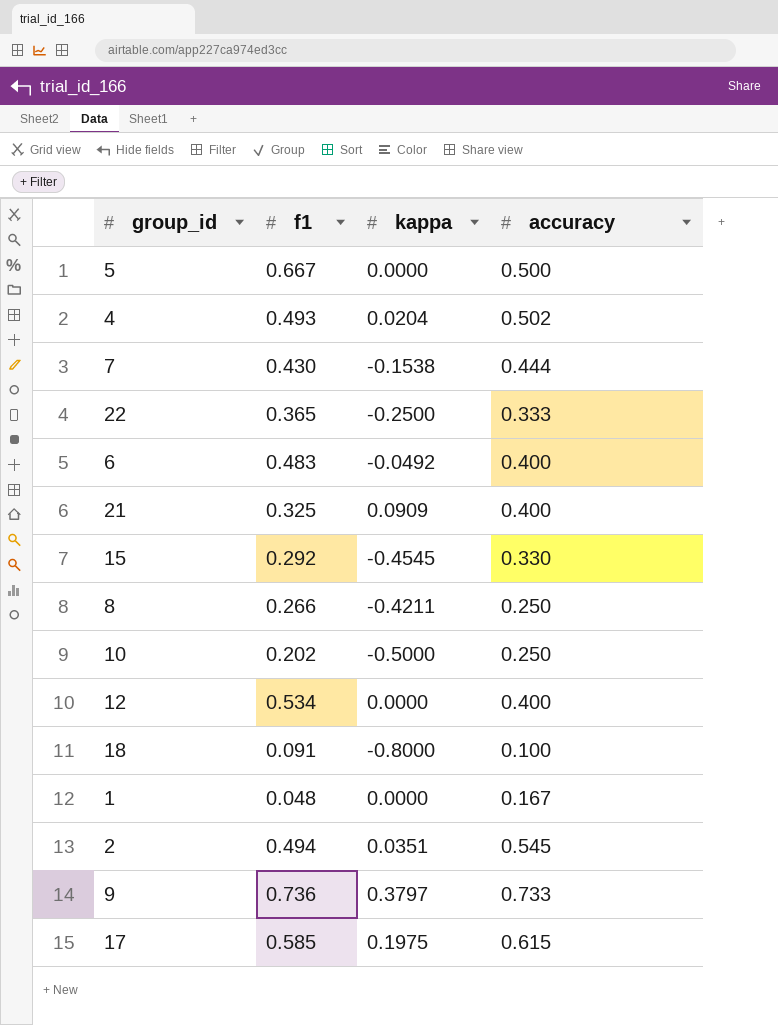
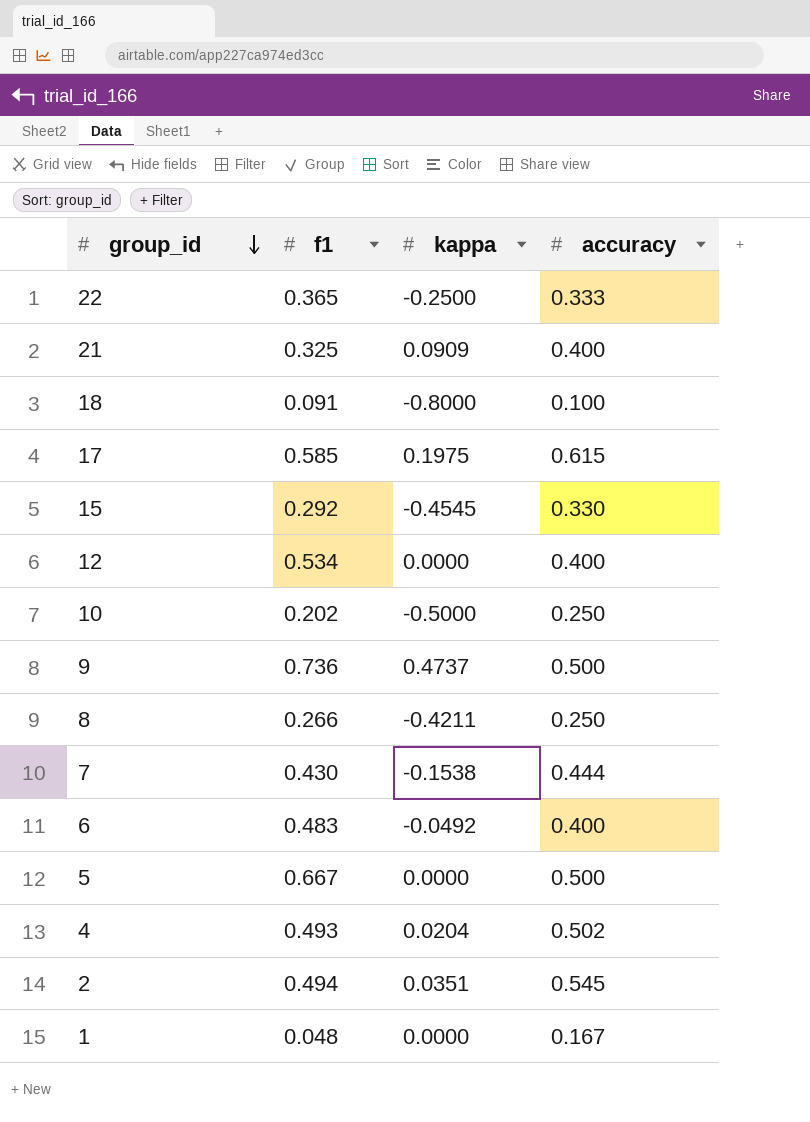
row order: none -> group_id descending
9 | kappa: 0.3797 -> 0.4737
9 | accuracy: 0.733 -> 0.500

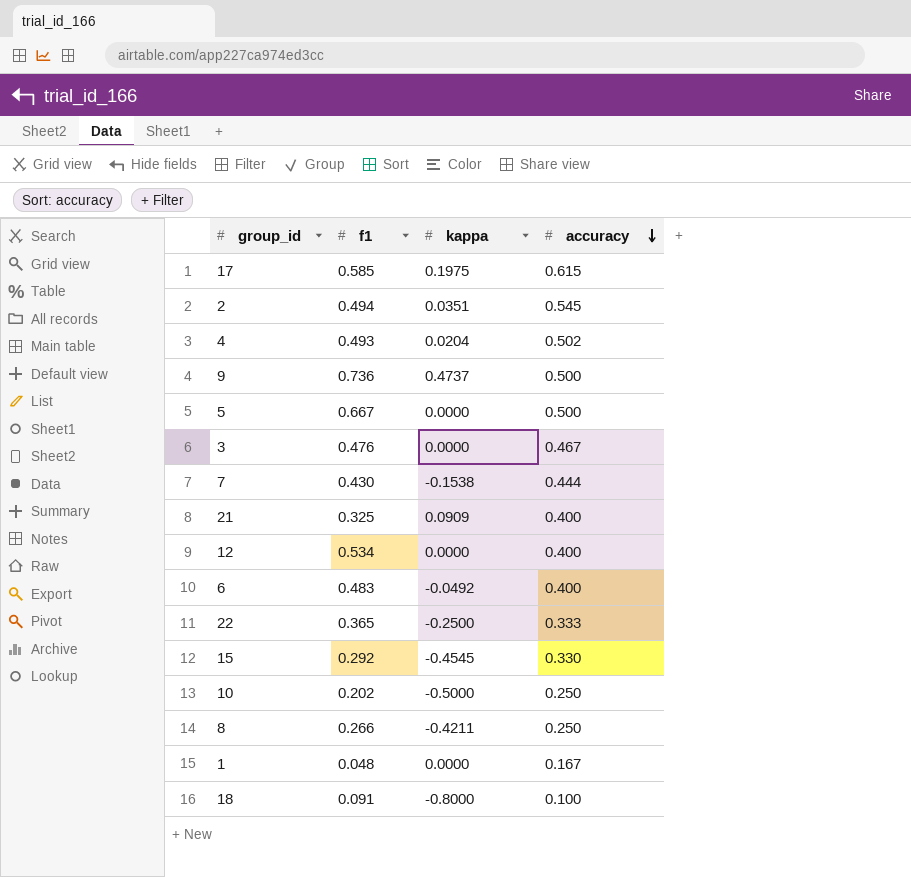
row order: group_id descending -> accuracy descending
row 3: none -> 0.476 | 0.0000 | 0.467

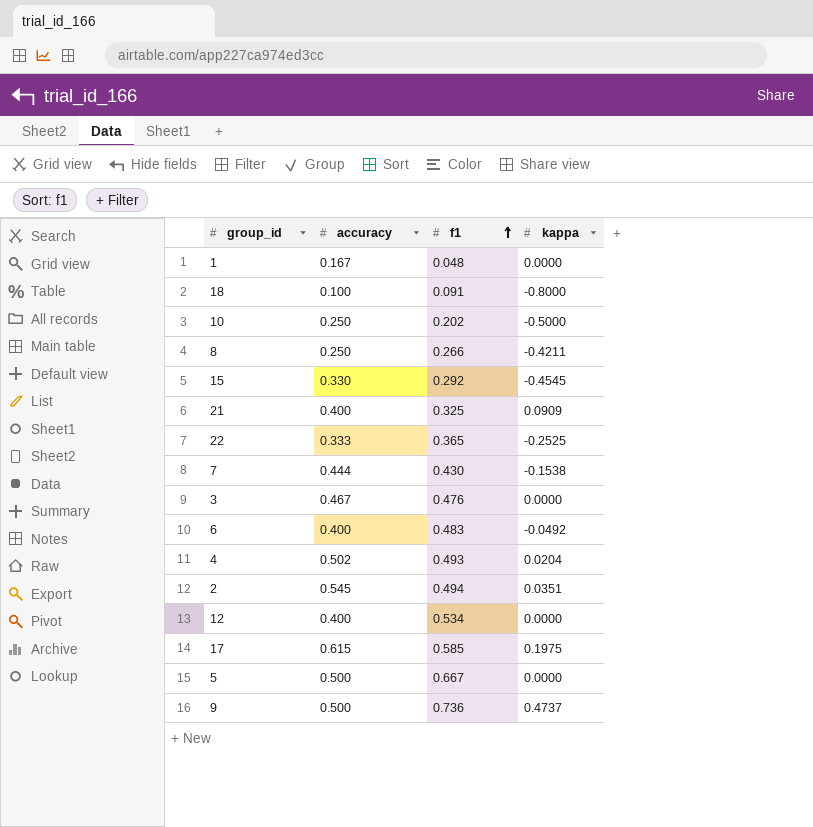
row order: accuracy descending -> f1 ascending
column accuracy | position: 4 -> 2
22 | kappa: -0.2500 -> -0.2525

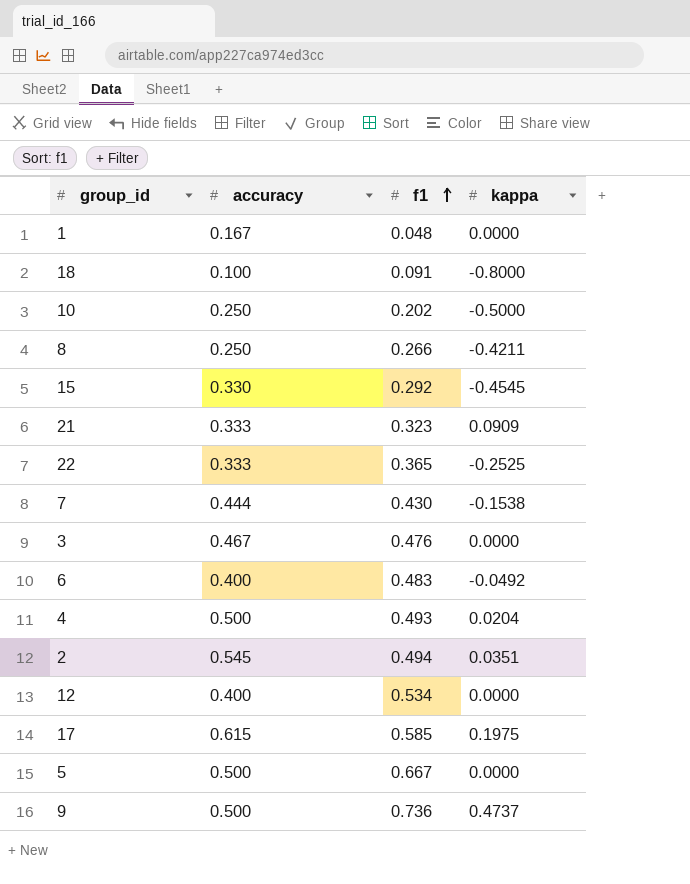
21 | accuracy: 0.400 -> 0.333
21 | f1: 0.325 -> 0.323
4 | accuracy: 0.502 -> 0.500

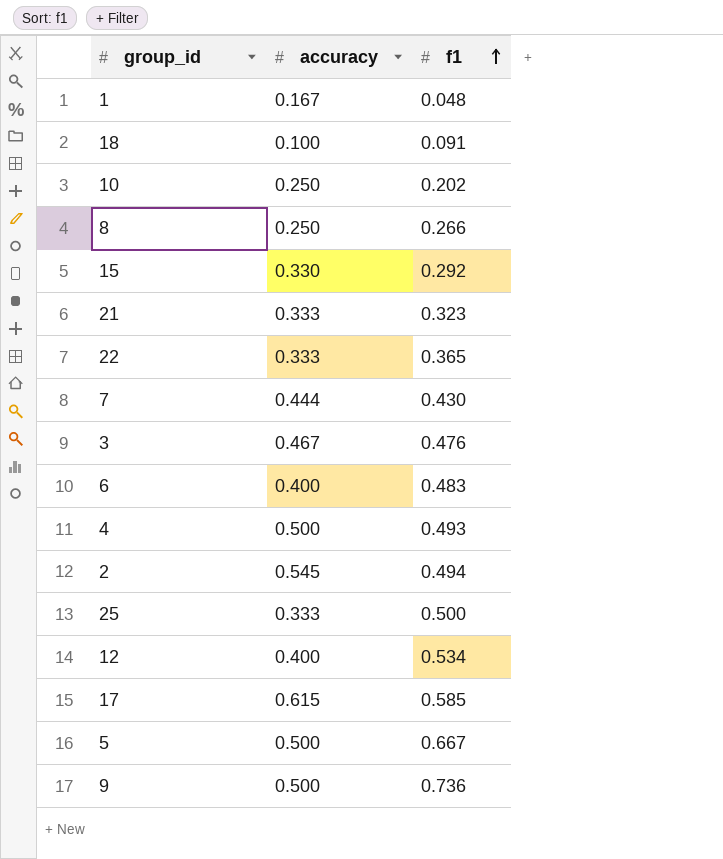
column kappa | position: 4 -> none
row 25: none -> 0.333 | 0.500

